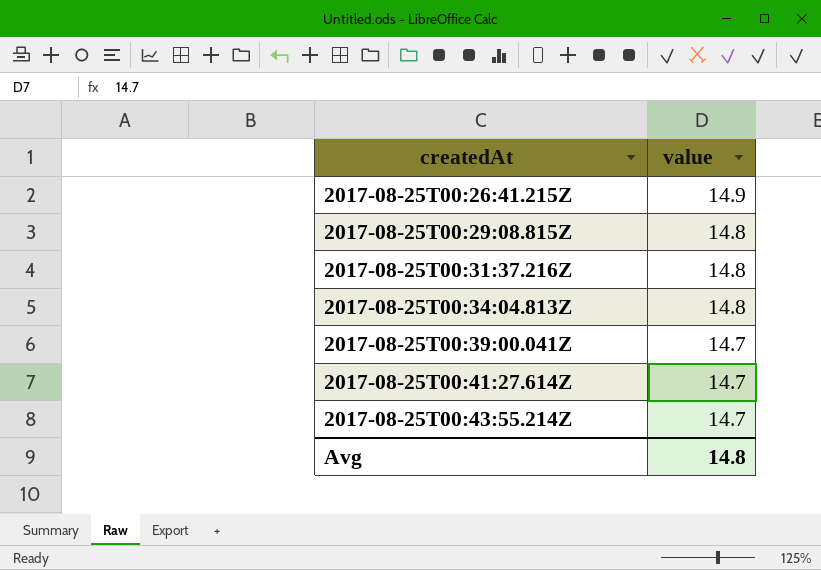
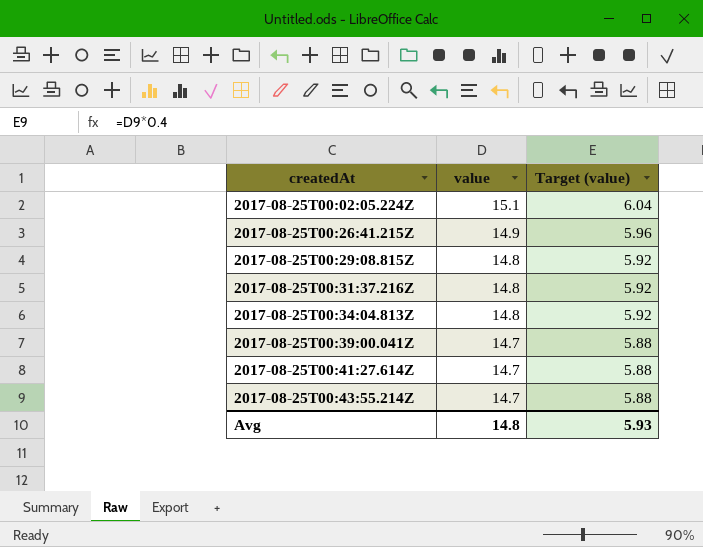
column Target (value) | formula: none -> [value] * 0.4
row 2017-08-25T00:02:05.224Z: none -> 15.1 | 6.04

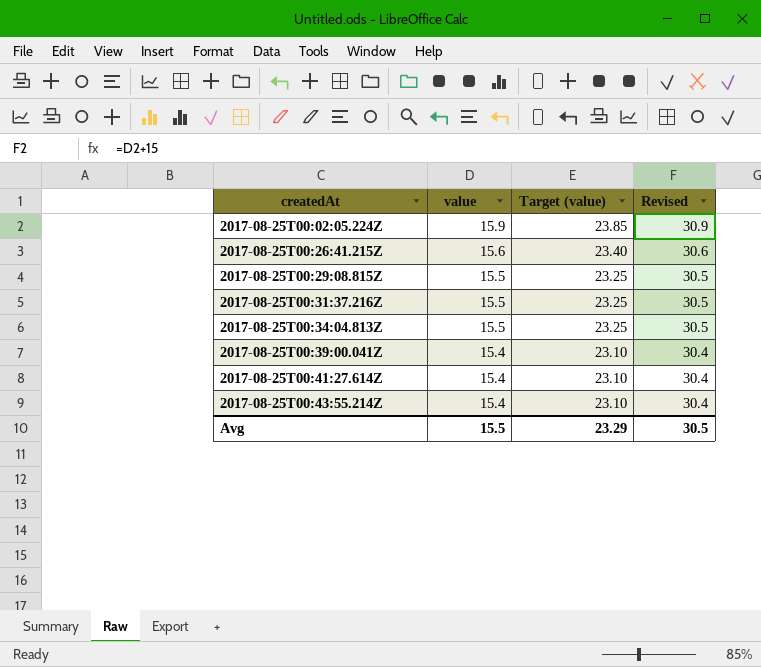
column Target (value) | formula: [value] * 0.4 -> [value] * 1.5
column Revised | formula: none -> [value] + 15
2017-08-25T00:02:05.224Z | value: 15.1 -> 15.9
2017-08-25T00:26:41.215Z | value: 14.9 -> 15.6
2017-08-25T00:29:08.815Z | value: 14.8 -> 15.5
2017-08-25T00:31:37.216Z | value: 14.8 -> 15.5
2017-08-25T00:34:04.813Z | value: 14.8 -> 15.5
2017-08-25T00:39:00.041Z | value: 14.7 -> 15.4
2017-08-25T00:41:27.614Z | value: 14.7 -> 15.4
2017-08-25T00:43:55.214Z | value: 14.7 -> 15.4
Avg | value: 14.8 -> 15.5
Avg | Target (value): 5.93 -> 23.29

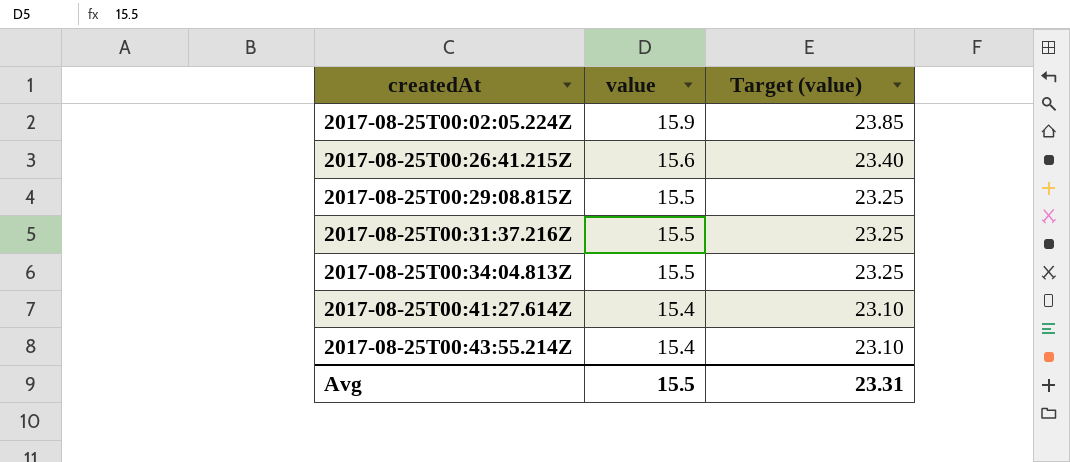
column Revised | formula: [value] + 15 -> none
row 2017-08-25T00:39:00.041Z: 15.4 | 23.10 | 30.4 -> none
Avg | Target (value): 23.29 -> 23.31

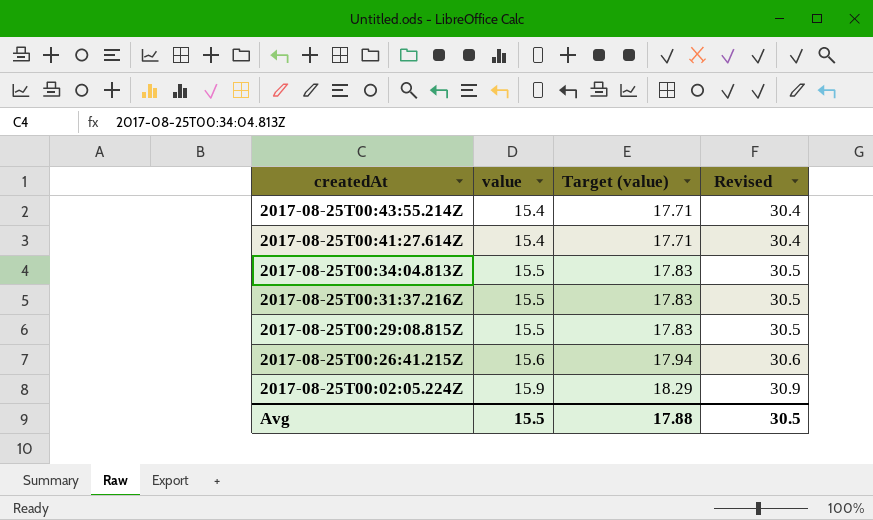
row order: createdAt ascending -> createdAt descending
column Target (value) | formula: [value] * 1.5 -> [value] * 1.15
column Revised | formula: none -> [value] + 15
Avg | Target (value): 23.31 -> 17.88

